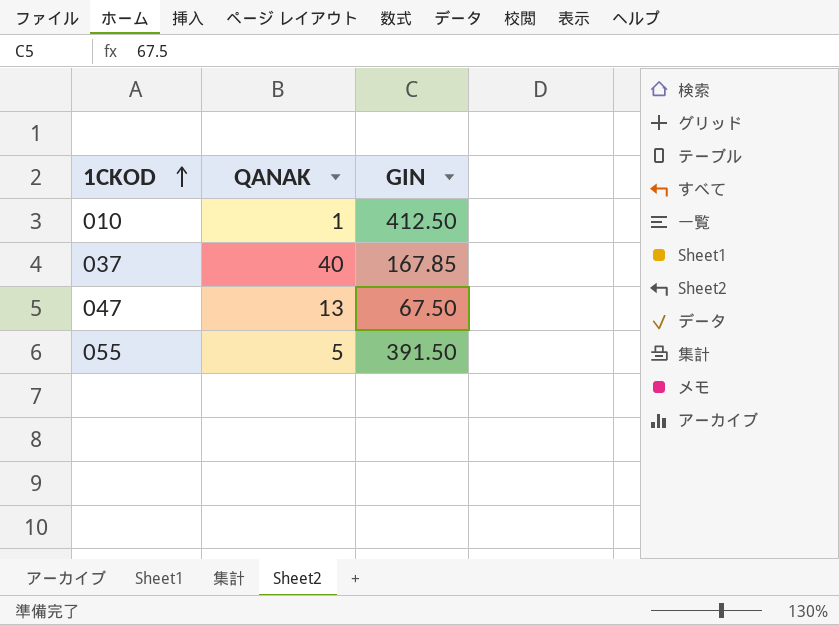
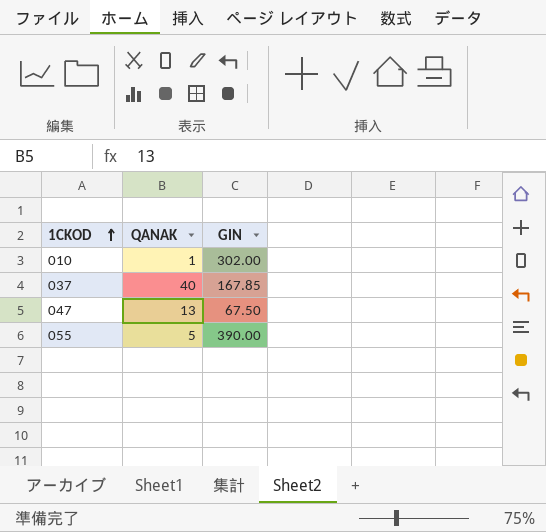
010 | GIN: 412.50 -> 302.00
055 | GIN: 391.50 -> 390.00

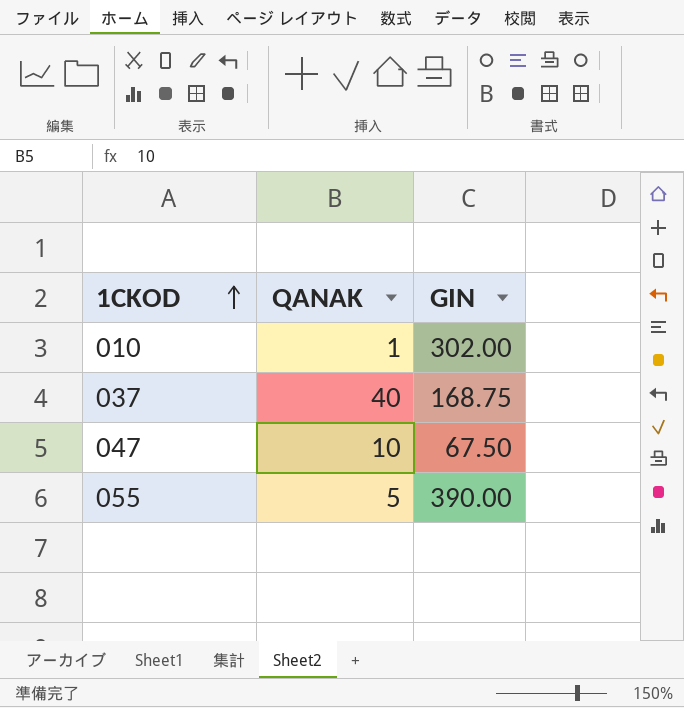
037 | GIN: 167.85 -> 168.75
047 | QANAK: 13 -> 10

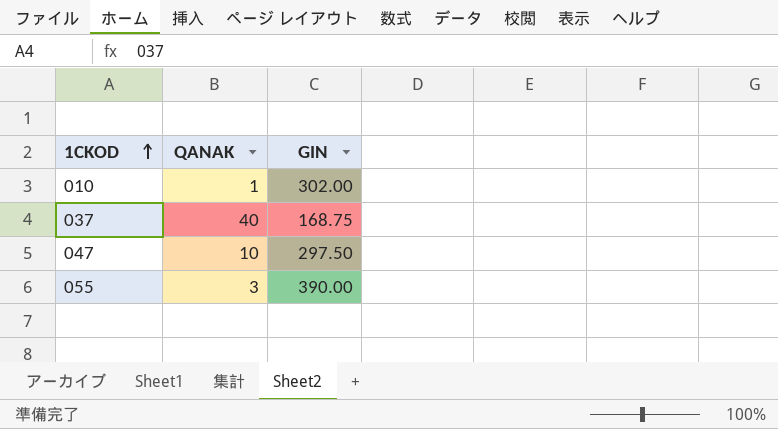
047 | GIN: 67.50 -> 297.50
055 | QANAK: 5 -> 3

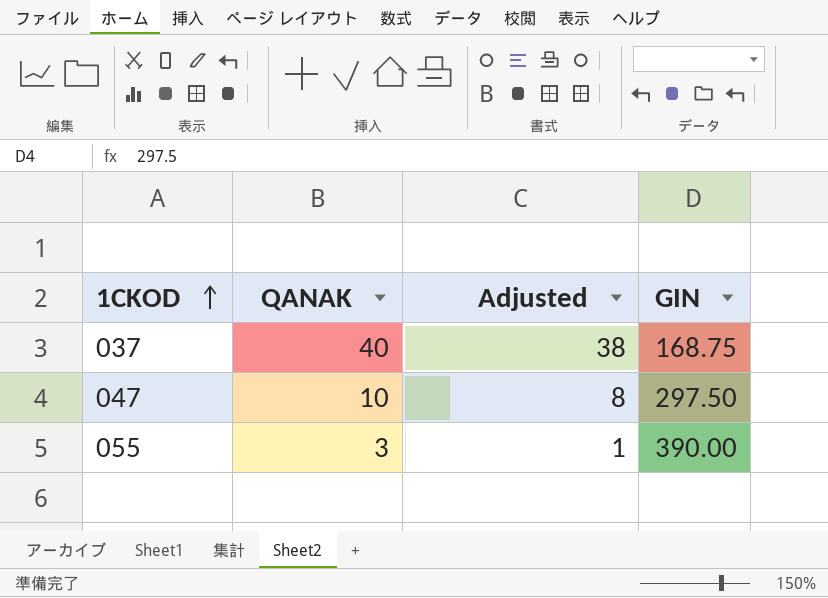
column Adjusted | formula: none -> [QANAK] - 2
row 010: 1 | 302.00 -> none

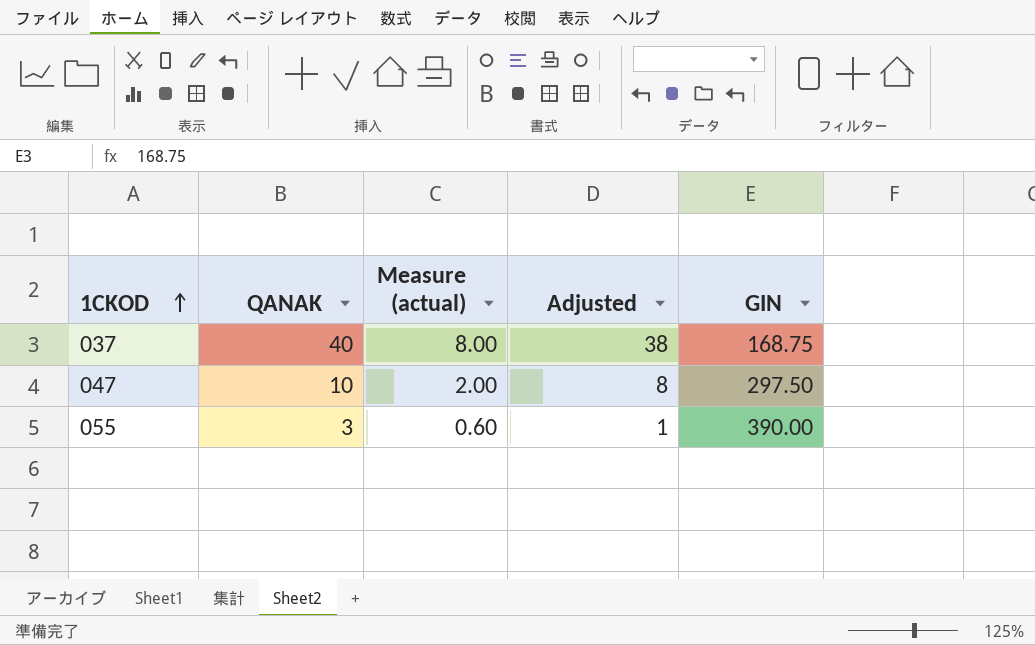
column Measure (actual) | formula: none -> [QANAK] * 0.2

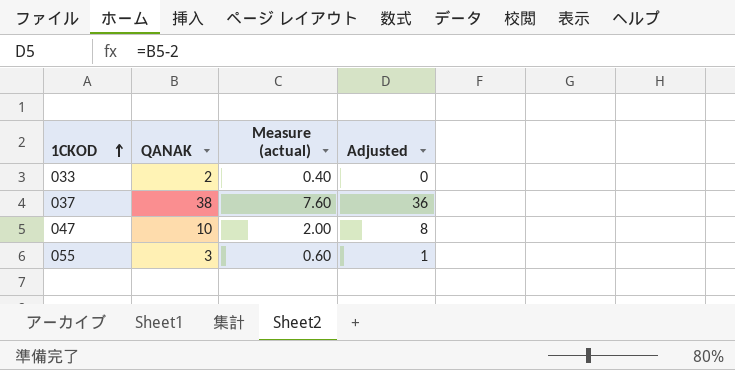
column GIN | position: 5 -> none
row 033: none -> 2 | 0.40 | 0
037 | QANAK: 40 -> 38
037 | Measure (actual): 8.00 -> 7.60
037 | Adjusted: 38 -> 36

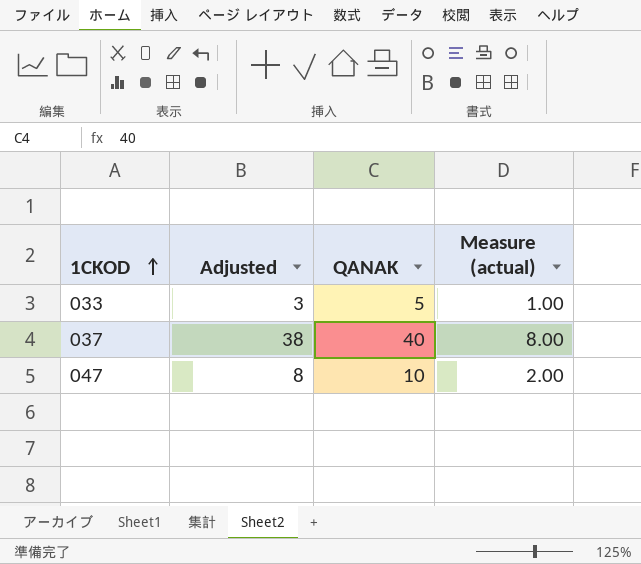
column Adjusted | position: 4 -> 2
row 055: 3 | 0.60 | 1 -> none
033 | Adjusted: 0 -> 3
033 | QANAK: 2 -> 5
033 | Measure (actual): 0.40 -> 1.00
037 | Adjusted: 36 -> 38
037 | QANAK: 38 -> 40
037 | Measure (actual): 7.60 -> 8.00

